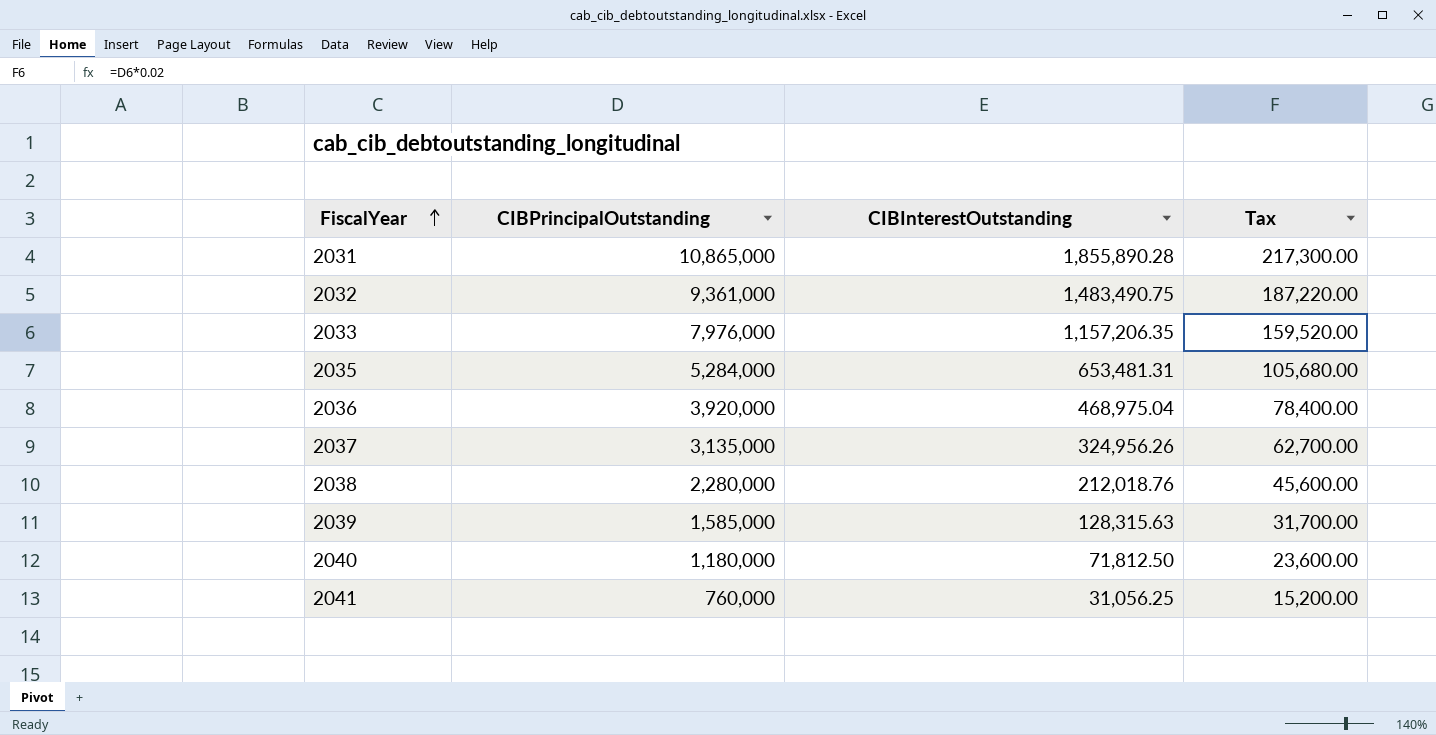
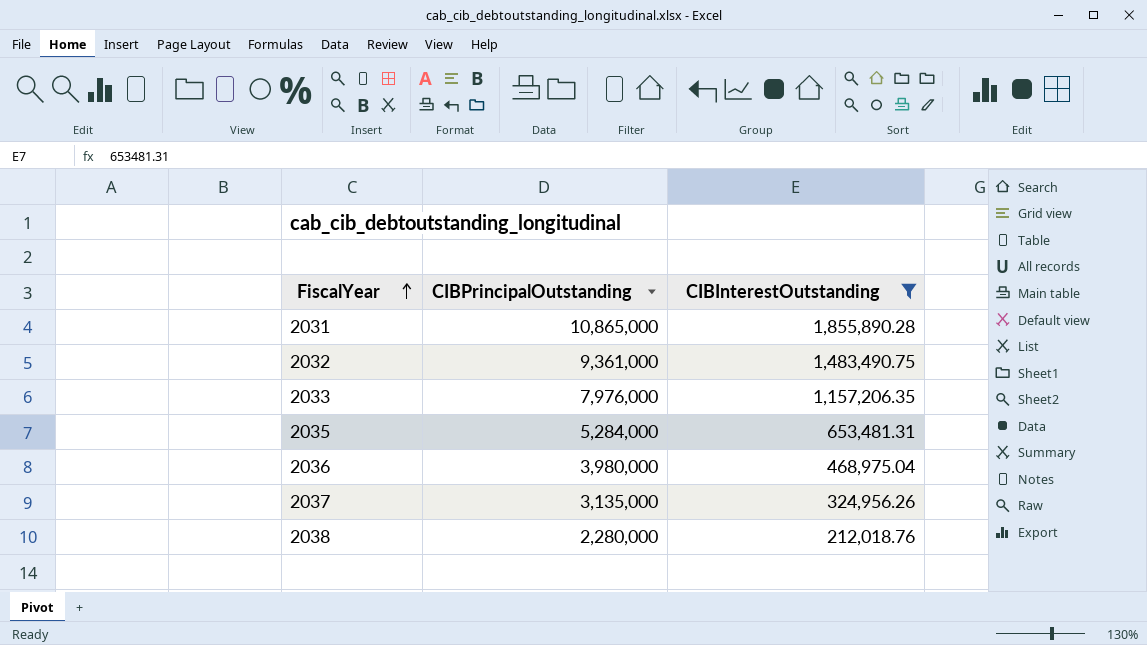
filter: none -> CIBInterestOutstanding >= 212,018.76
column Tax | formula: [CIBPrincipalOutstanding] * 0.02 -> none
2036 | CIBPrincipalOutstanding: 3,920,000 -> 3,980,000

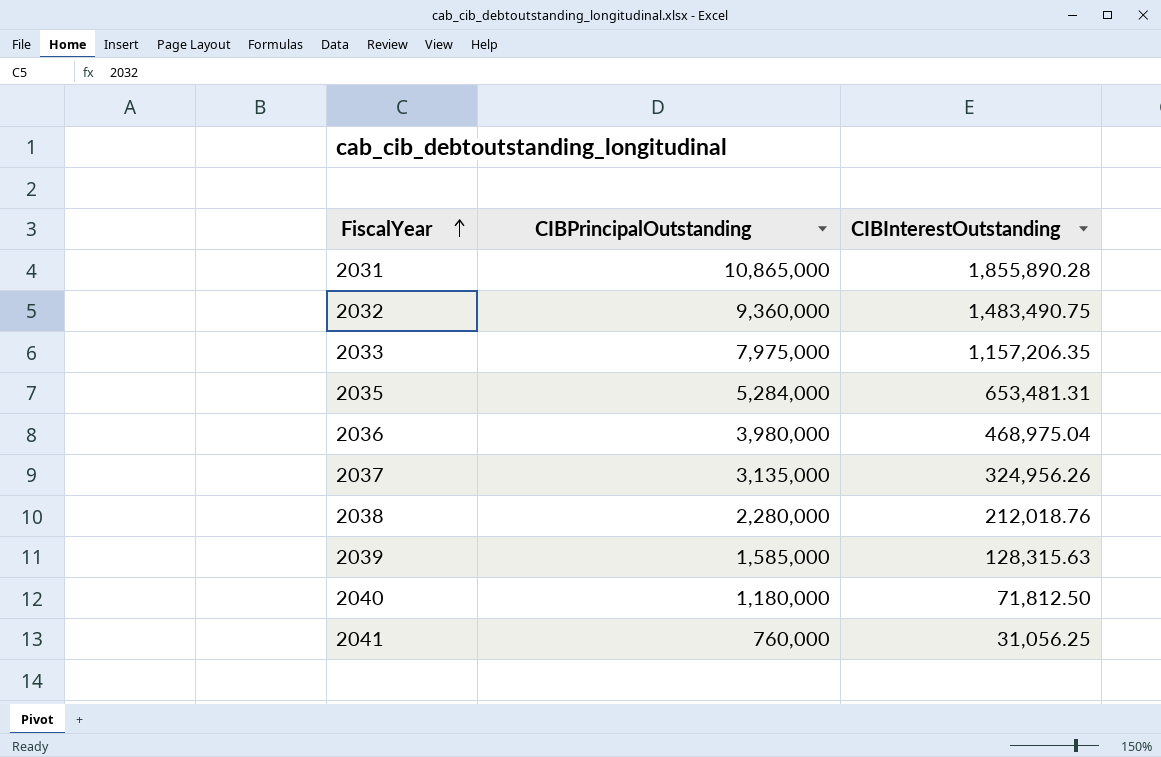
filter: CIBInterestOutstanding >= 212,018.76 -> none
2032 | CIBPrincipalOutstanding: 9,361,000 -> 9,360,000
2033 | CIBPrincipalOutstanding: 7,976,000 -> 7,975,000

